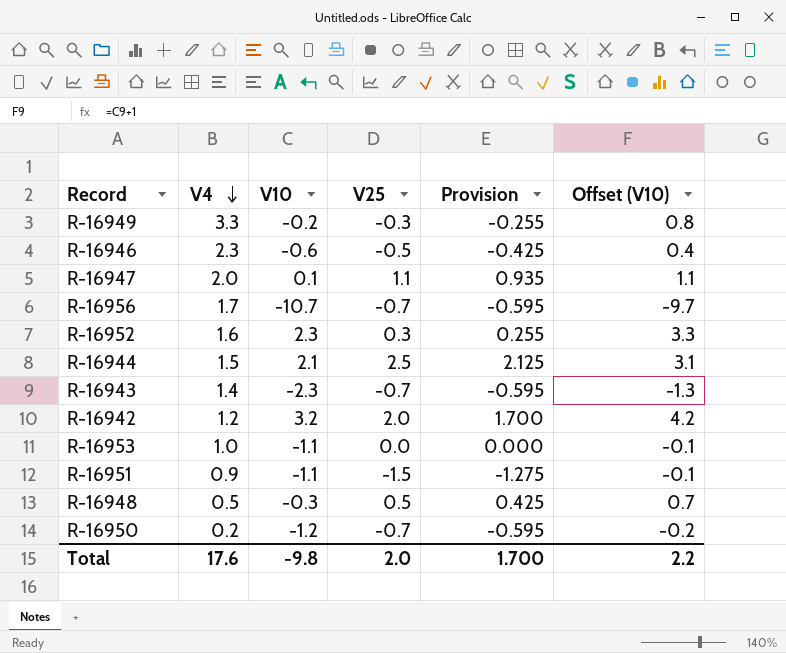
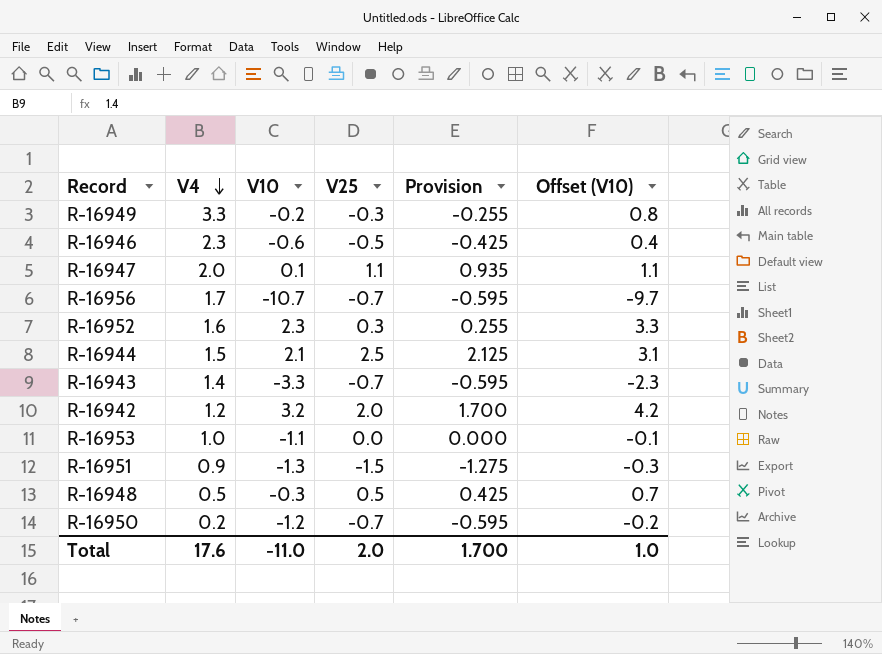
R-16943 | V10: -2.3 -> -3.3
R-16943 | Offset (V10): -1.3 -> -2.3
R-16951 | V10: -1.1 -> -1.3
R-16951 | Offset (V10): -0.1 -> -0.3
Total | V10: -9.8 -> -11.0
Total | Offset (V10): 2.2 -> 1.0

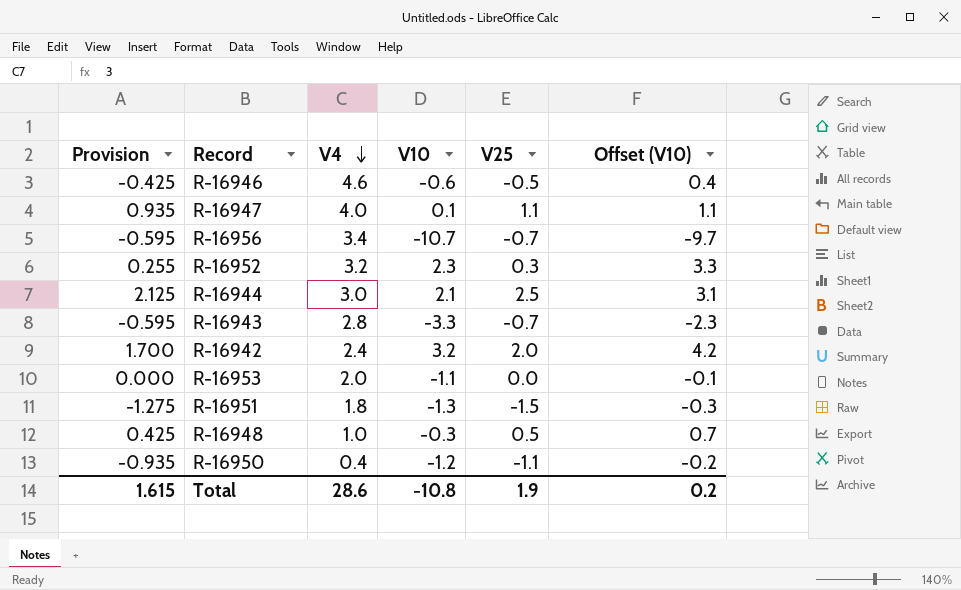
column Provision | position: 5 -> 1
row R-16949: 3.3 | -0.2 | -0.3 | -0.255 | 0.8 -> none
R-16946 | V4: 2.3 -> 4.6
R-16947 | V4: 2.0 -> 4.0
R-16956 | V4: 1.7 -> 3.4
R-16952 | V4: 1.6 -> 3.2
R-16944 | V4: 1.5 -> 3.0
R-16943 | V4: 1.4 -> 2.8
R-16942 | V4: 1.2 -> 2.4
R-16953 | V4: 1.0 -> 2.0
R-16951 | V4: 0.9 -> 1.8
R-16948 | V4: 0.5 -> 1.0
R-16950 | Provision: -0.595 -> -0.935
R-16950 | V4: 0.2 -> 0.4
R-16950 | V25: -0.7 -> -1.1
Total | Provision: 1.700 -> 1.615
Total | V4: 17.6 -> 28.6
Total | V10: -11.0 -> -10.8
Total | V25: 2.0 -> 1.9
Total | Offset (V10): 1.0 -> 0.2

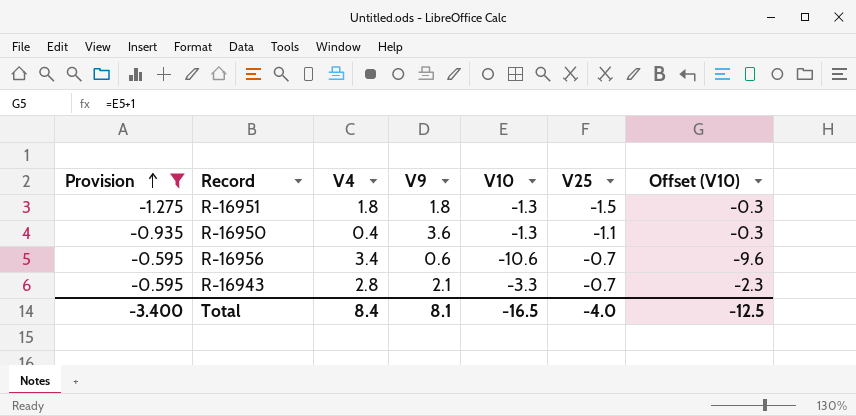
filter: none -> Provision <= -0.595
row order: V4 descending -> Provision ascending
column V9 | position: none -> 4
R-16950 | V10: -1.2 -> -1.3
R-16950 | Offset (V10): -0.2 -> -0.3
R-16956 | V10: -10.7 -> -10.6
R-16956 | Offset (V10): -9.7 -> -9.6
Total | Provision: 1.615 -> -3.400
Total | V4: 28.6 -> 8.4
Total | V10: -10.8 -> -16.5
Total | V25: 1.9 -> -4.0
Total | Offset (V10): 0.2 -> -12.5

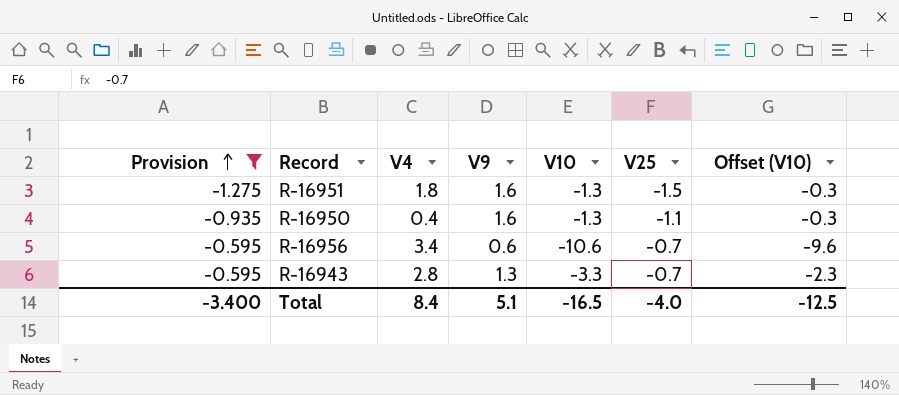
R-16951 | V9: 1.8 -> 1.6
R-16950 | V9: 3.6 -> 1.6
R-16943 | V9: 2.1 -> 1.3
Total | V9: 8.1 -> 5.1

